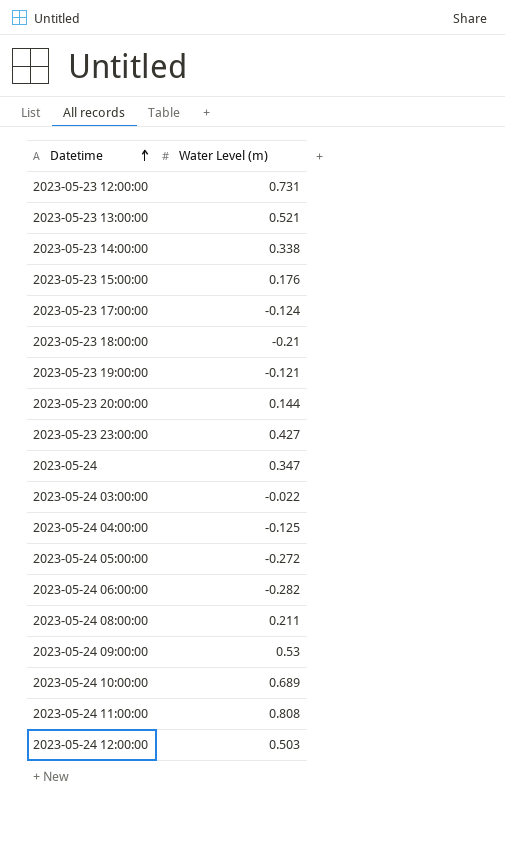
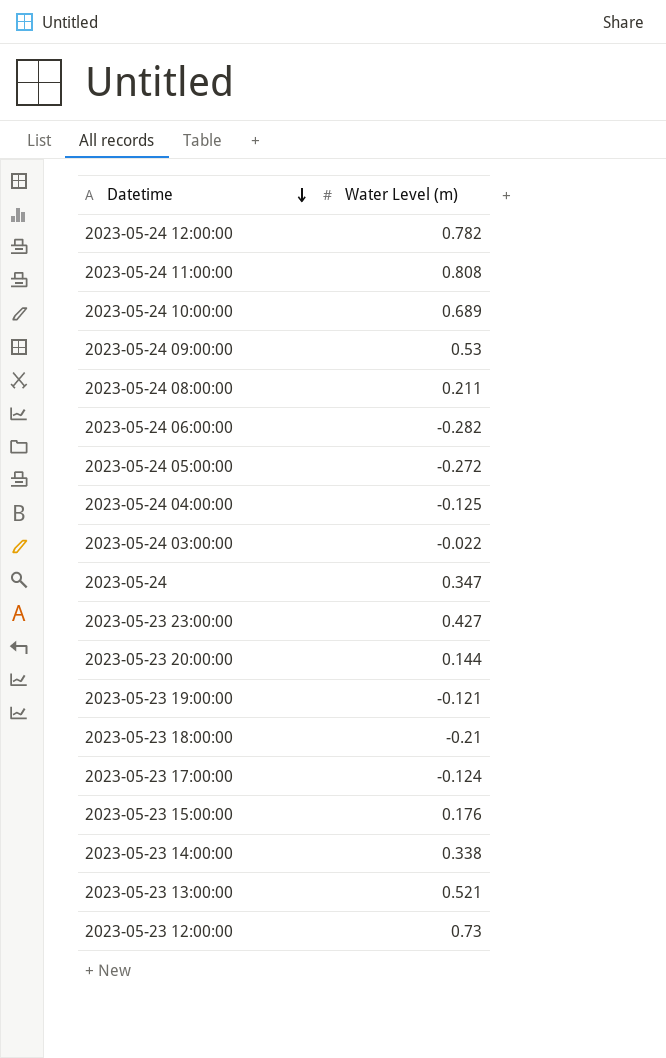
row order: Datetime ascending -> Datetime descending
2023-05-24 12:00:00 | Water Level (m): 0.503 -> 0.782
2023-05-23 12:00:00 | Water Level (m): 0.731 -> 0.73

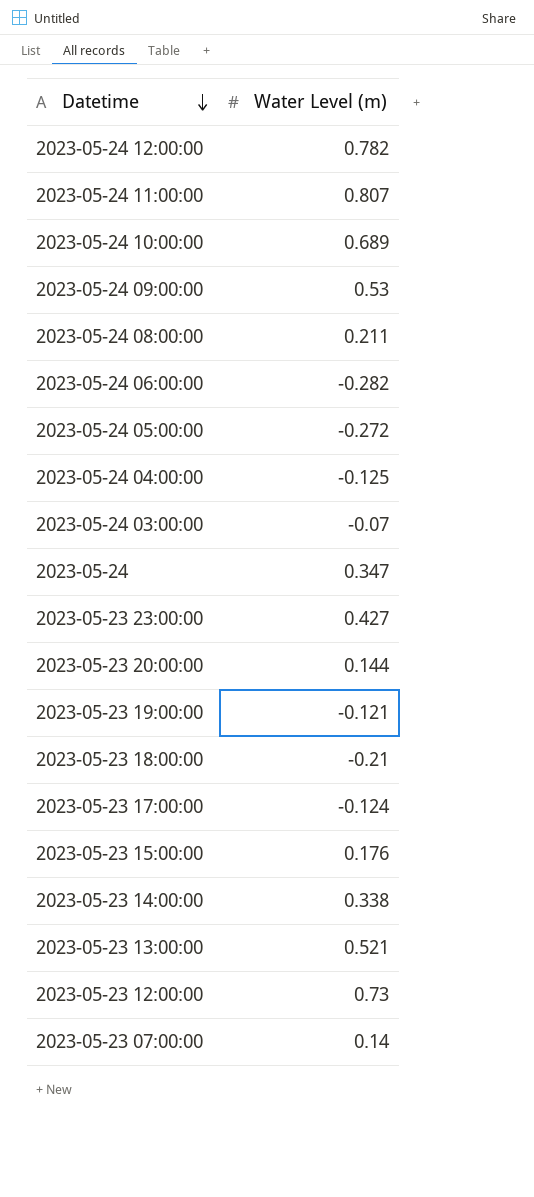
2023-05-24 11:00:00 | Water Level (m): 0.808 -> 0.807
2023-05-24 03:00:00 | Water Level (m): -0.022 -> -0.07
row 2023-05-23 07:00:00: none -> 0.14

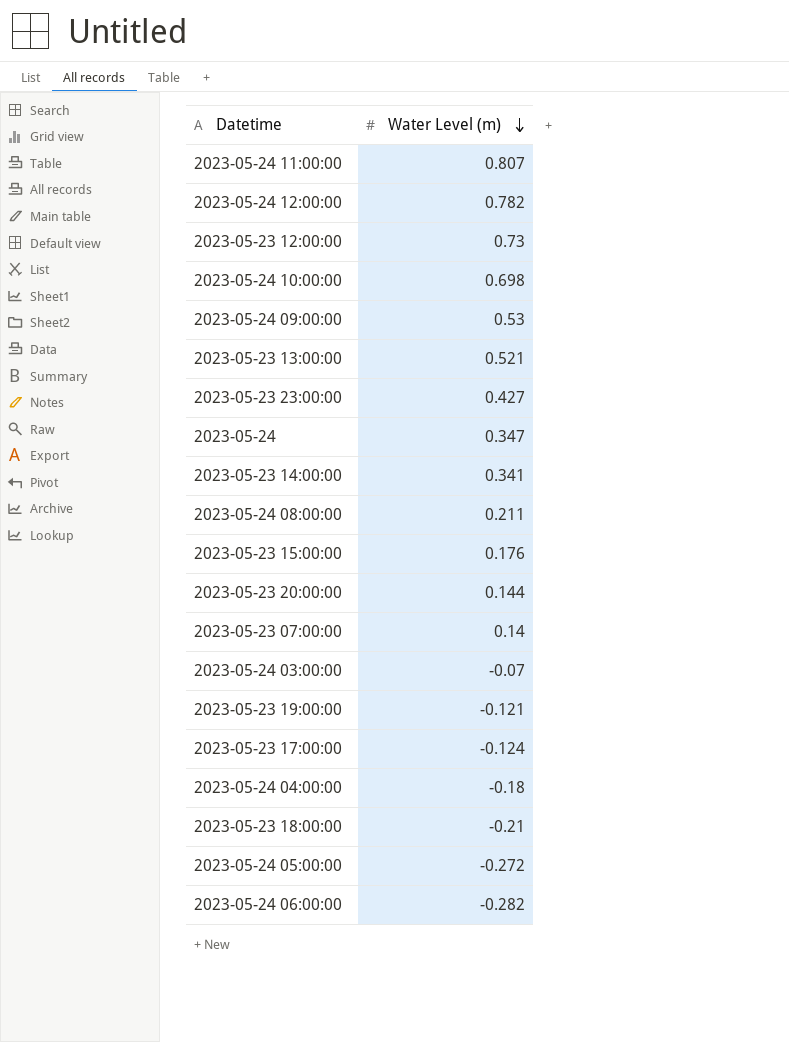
row order: Datetime descending -> Water Level (m) descending
2023-05-24 10:00:00 | Water Level (m): 0.689 -> 0.698
2023-05-23 14:00:00 | Water Level (m): 0.338 -> 0.341
2023-05-24 04:00:00 | Water Level (m): -0.125 -> -0.18

